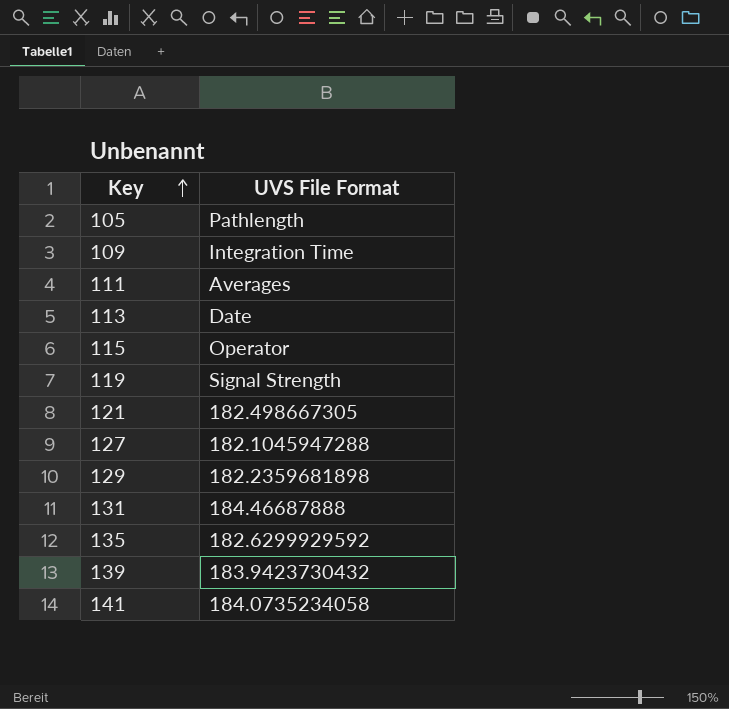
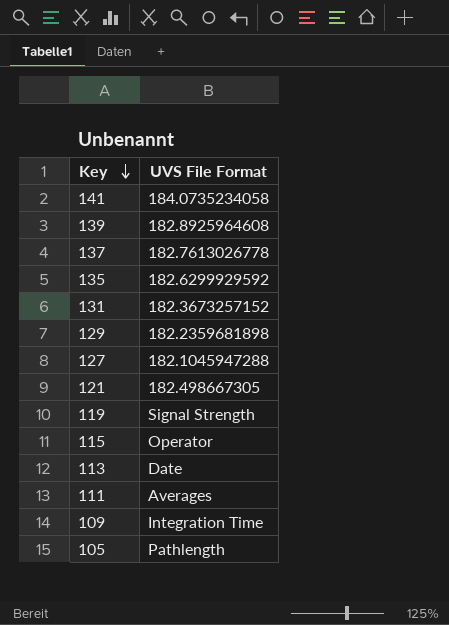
row order: Key ascending -> Key descending
139 | UVS File Format: 183.9423730432 -> 182.8925964608
row 137: none -> 182.7613026778
131 | UVS File Format: 184.46687888 -> 182.3673257152

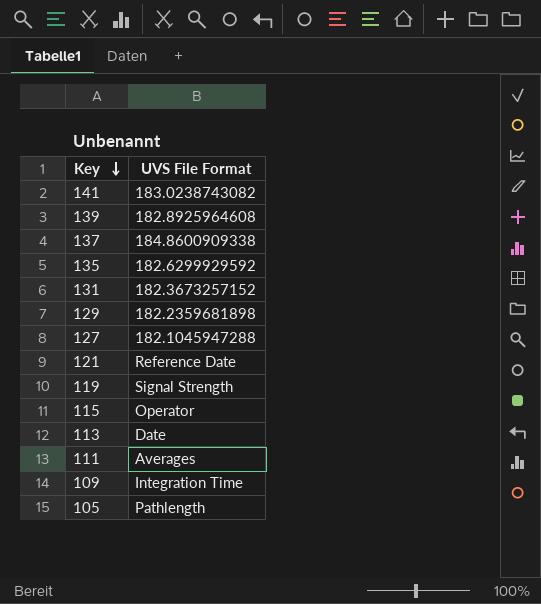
141 | UVS File Format: 184.0735234058 -> 183.0238743082
137 | UVS File Format: 182.7613026778 -> 184.8600909338
121 | UVS File Format: 182.498667305 -> Reference Date

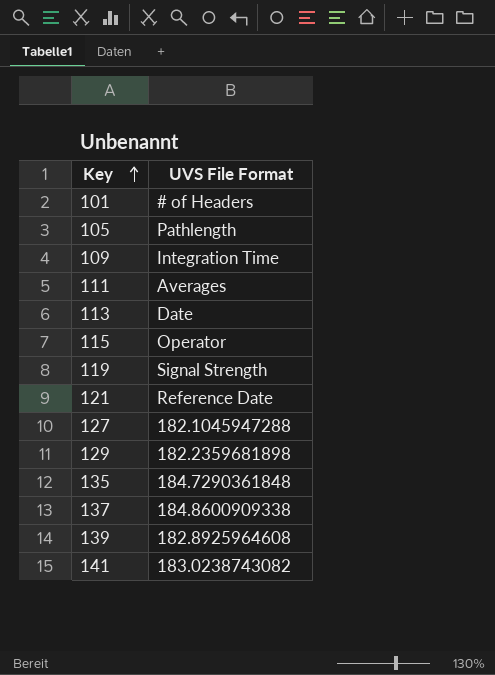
row order: Key descending -> Key ascending
row 131: 182.3673257152 -> none
row 101: none -> # of Headers
135 | UVS File Format: 182.6299929592 -> 184.7290361848

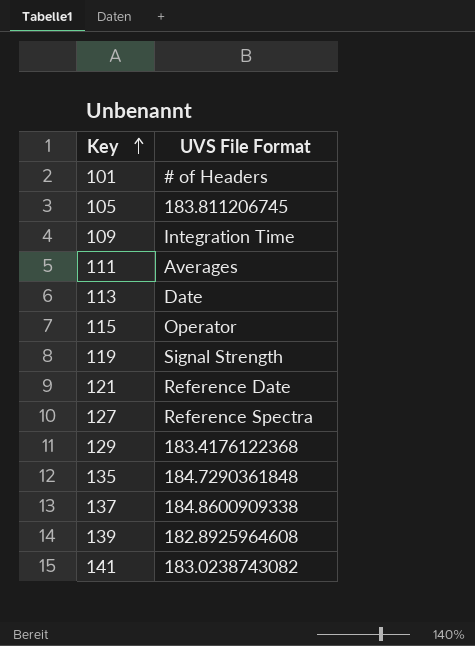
105 | UVS File Format: Pathlength -> 183.811206745
127 | UVS File Format: 182.1045947288 -> Reference Spectra
129 | UVS File Format: 182.2359681898 -> 183.4176122368

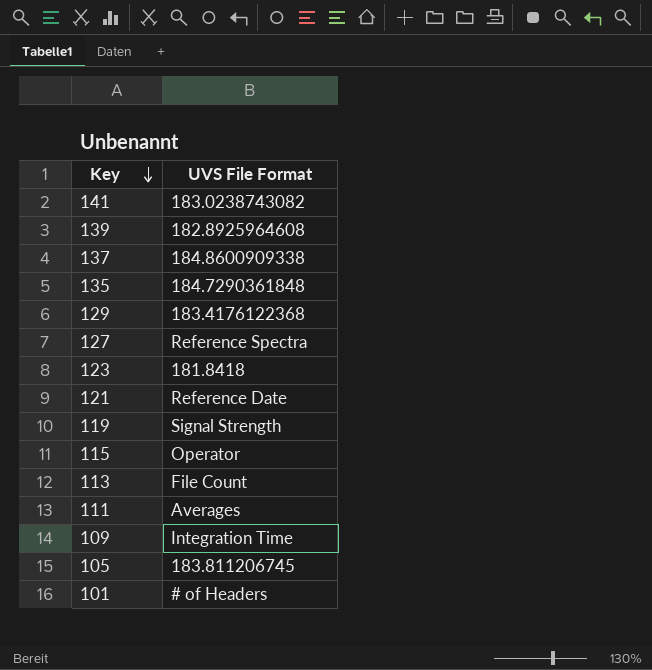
row order: Key ascending -> Key descending
row 123: none -> 181.8418
113 | UVS File Format: Date -> File Count

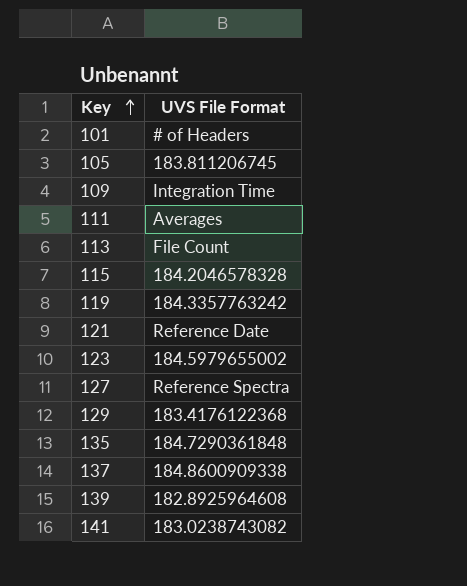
row order: Key descending -> Key ascending
115 | UVS File Format: Operator -> 184.2046578328
119 | UVS File Format: Signal Strength -> 184.3357763242
123 | UVS File Format: 181.8418 -> 184.5979655002

